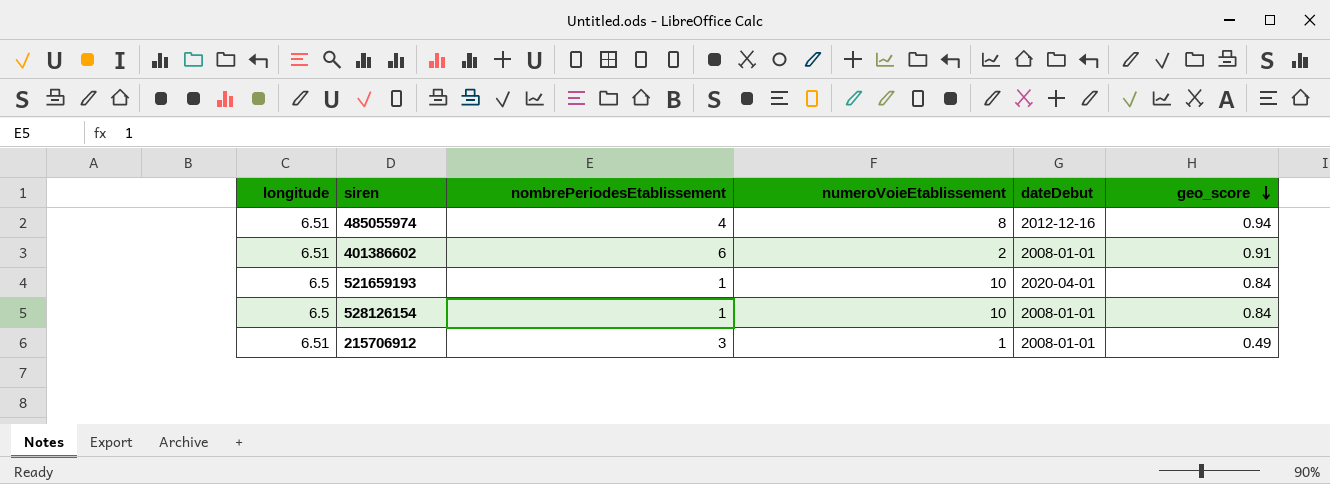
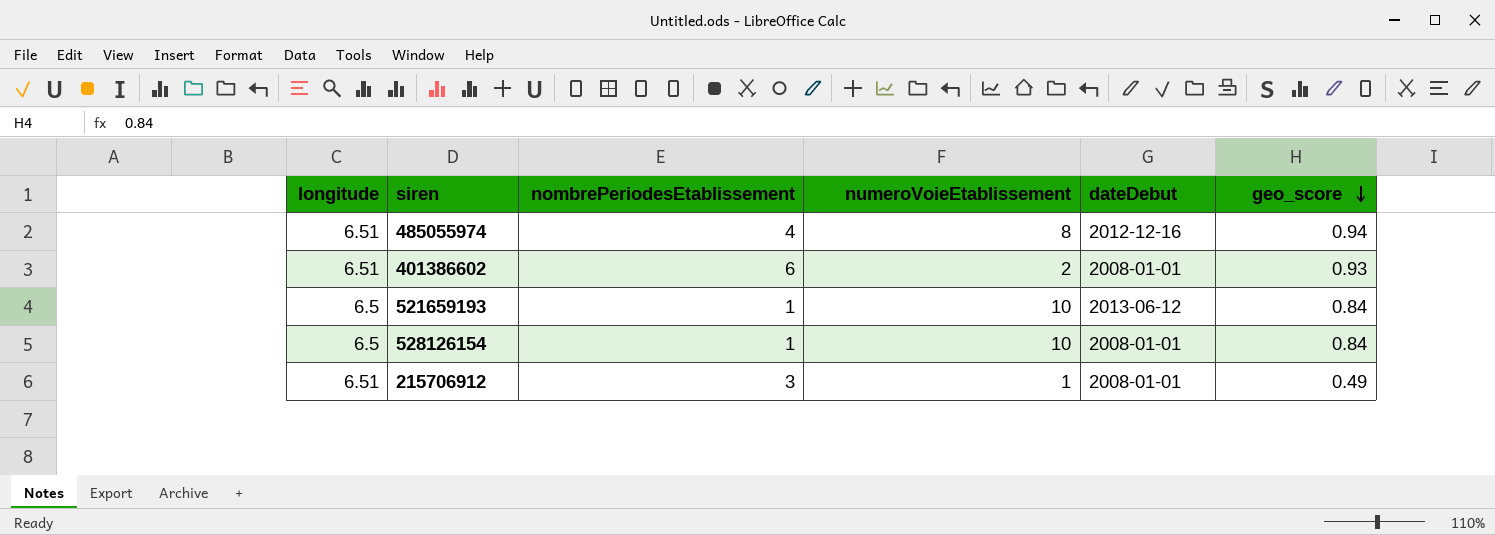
401386602 | geo_score: 0.91 -> 0.93
521659193 | dateDebut: 2020-04-01 -> 2013-06-12

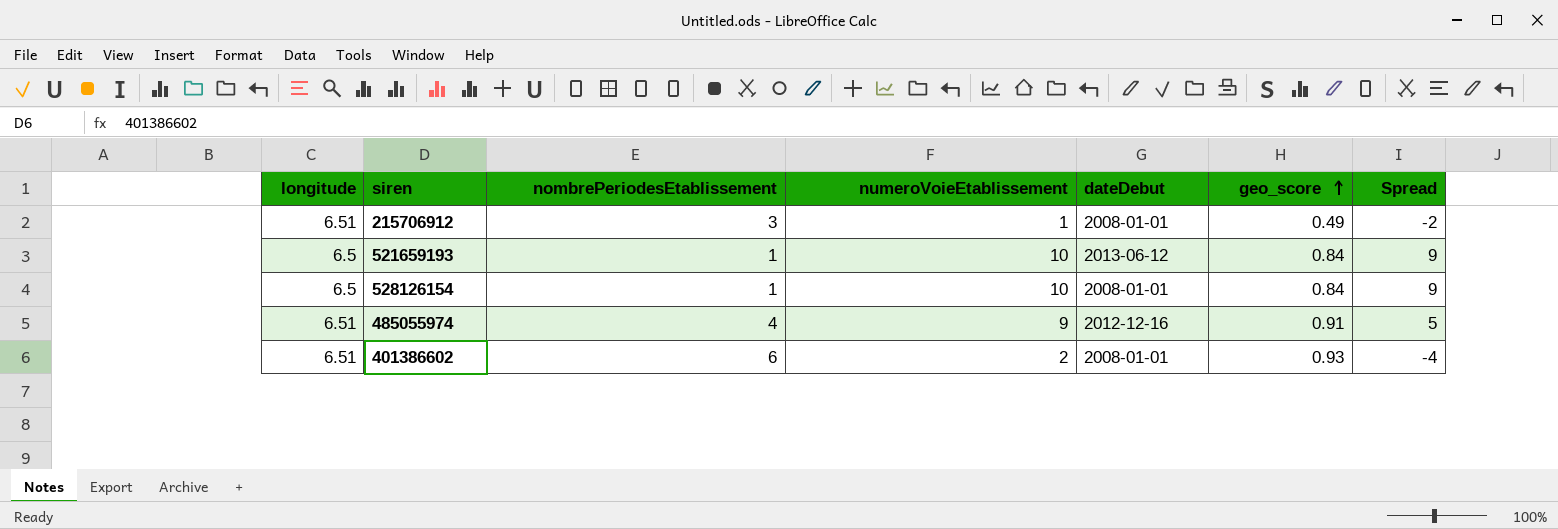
row order: geo_score descending -> geo_score ascending
column Spread | formula: none -> [numeroVoieEtablissement] - [nombrePeriodesEtablissement]
485055974 | numeroVoieEtablissement: 8 -> 9
485055974 | geo_score: 0.94 -> 0.91

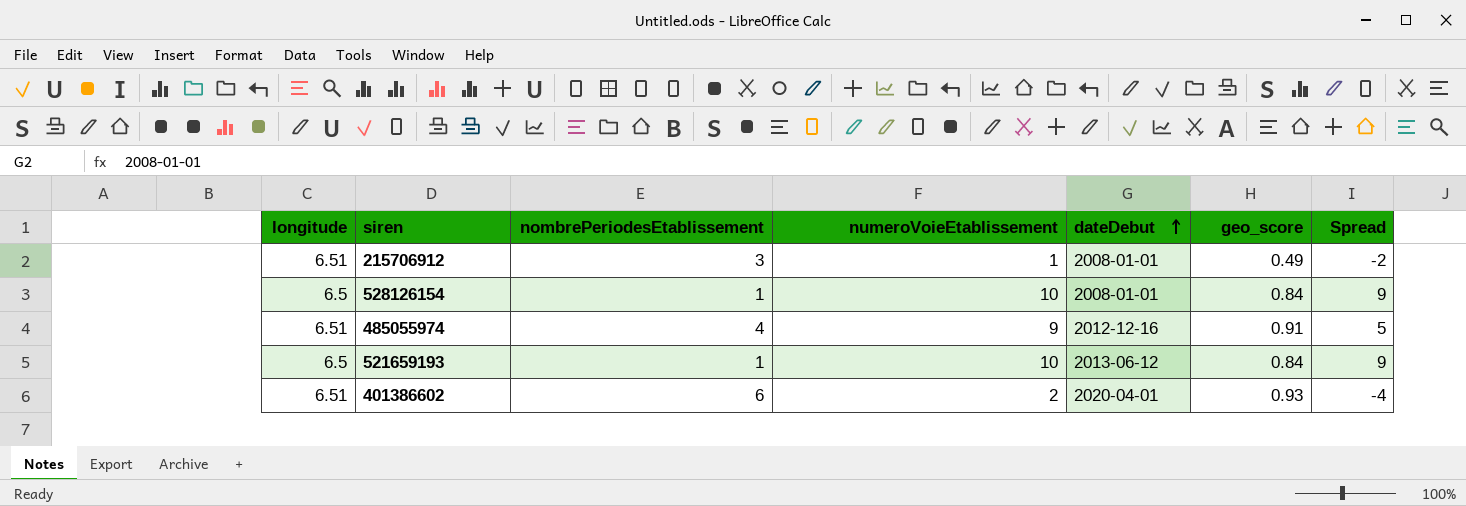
row order: geo_score ascending -> dateDebut ascending
401386602 | dateDebut: 2008-01-01 -> 2020-04-01

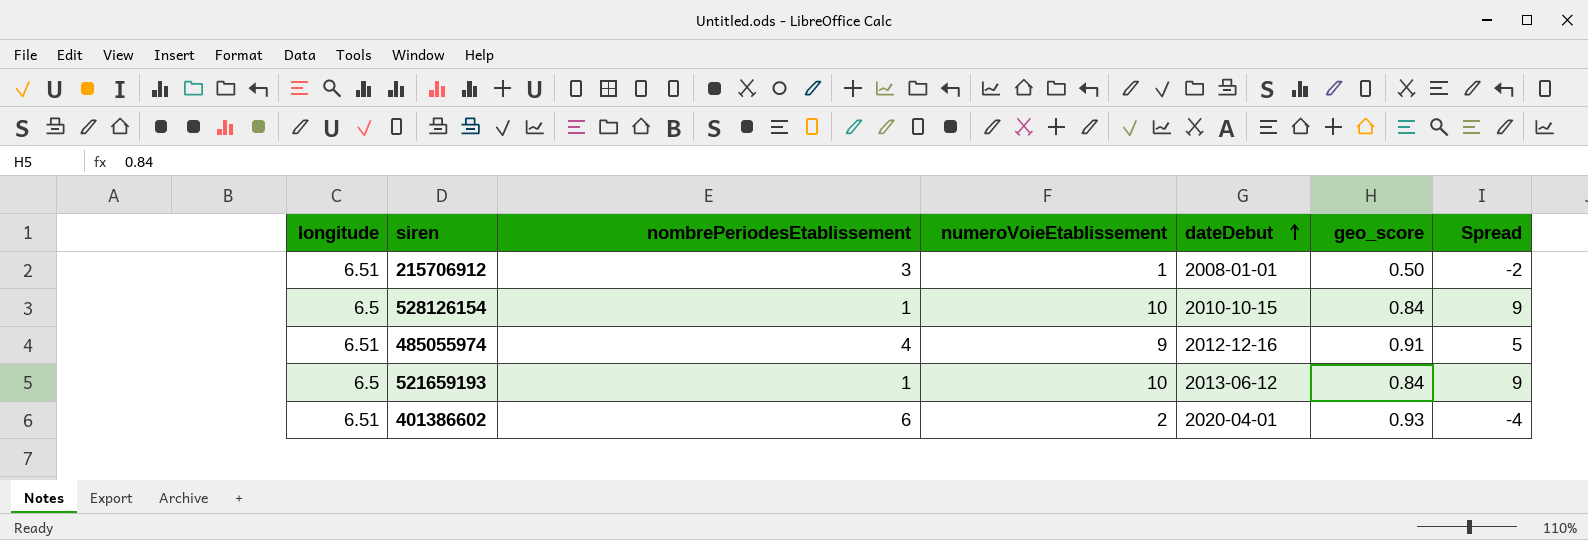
215706912 | geo_score: 0.49 -> 0.50
528126154 | dateDebut: 2008-01-01 -> 2010-10-15

